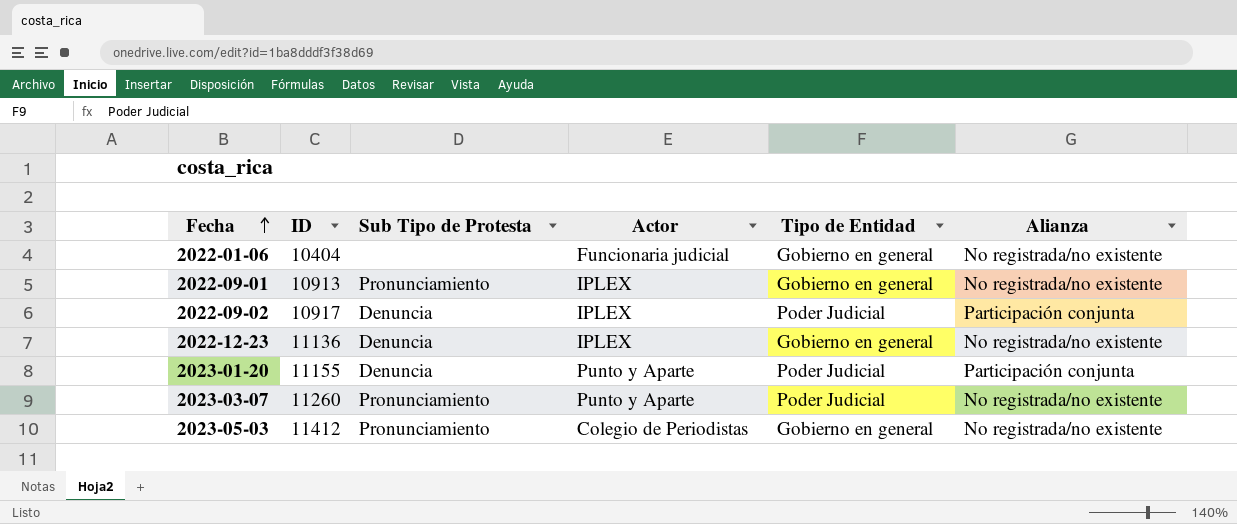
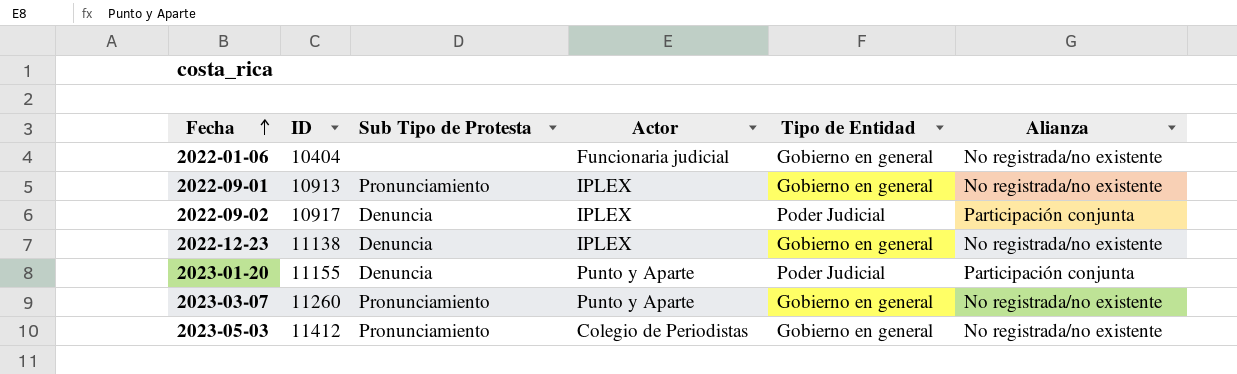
2022-12-23 | ID: 11136 -> 11138
2023-03-07 | Tipo de Entidad: Poder Judicial -> Gobierno en general

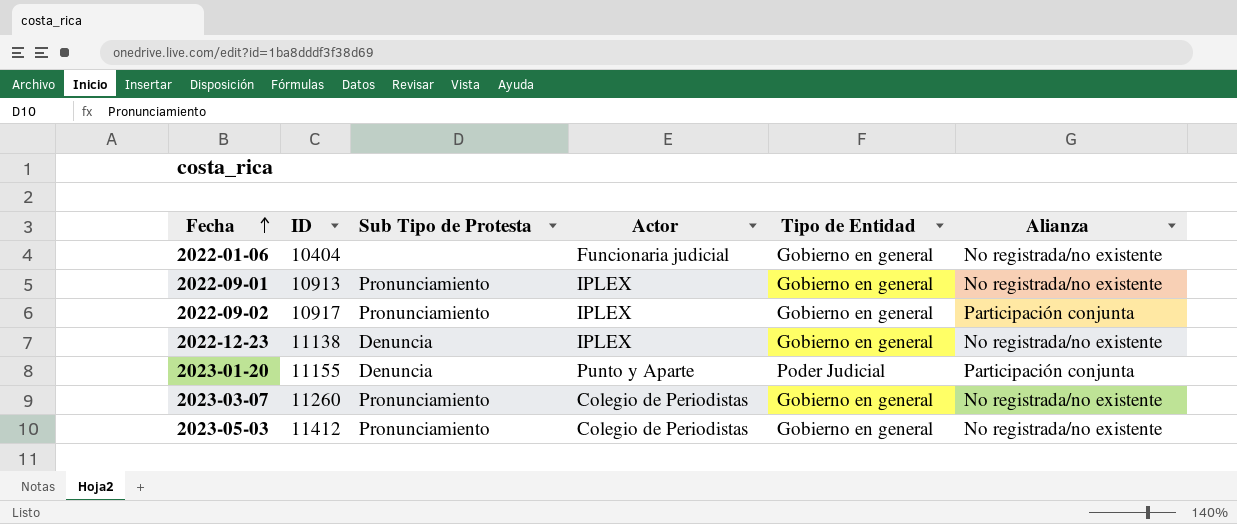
2022-09-02 | Sub Tipo de Protesta: Denuncia -> Pronunciamiento
2022-09-02 | Tipo de Entidad: Poder Judicial -> Gobierno en general
2023-03-07 | Actor: Punto y Aparte -> Colegio de Periodistas

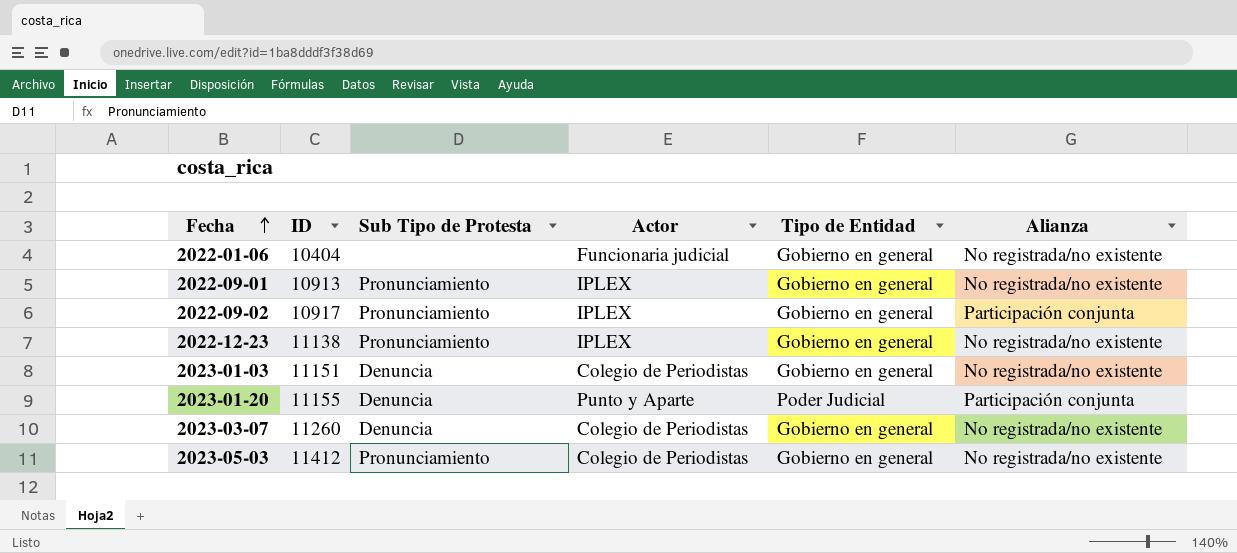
2022-12-23 | Sub Tipo de Protesta: Denuncia -> Pronunciamiento
row 2023-01-03: none -> 11151 | Denuncia | Colegio de Periodistas | Gobierno en general | No registrada/no existente
2023-03-07 | Sub Tipo de Protesta: Pronunciamiento -> Denuncia

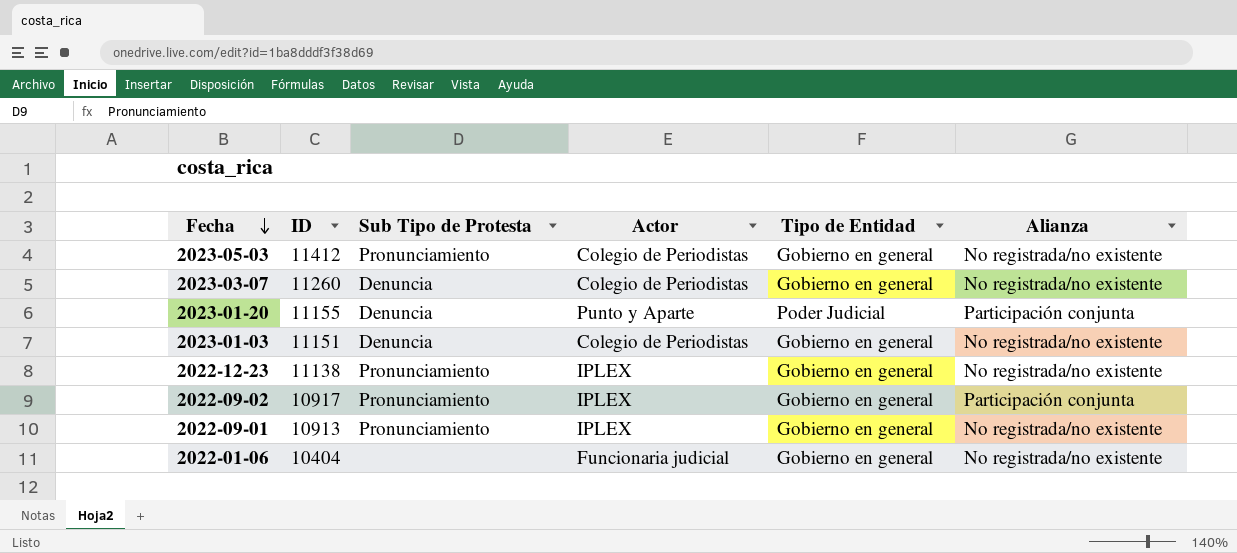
row order: Fecha ascending -> Fecha descending

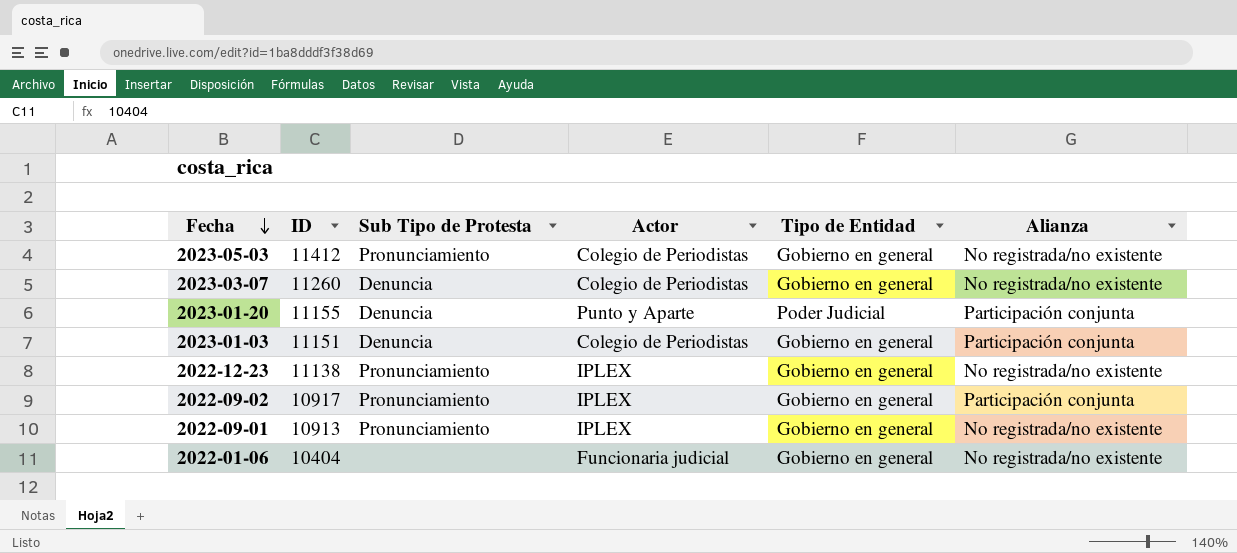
2023-01-03 | Alianza: No registrada/no existente -> Participación conjunta

